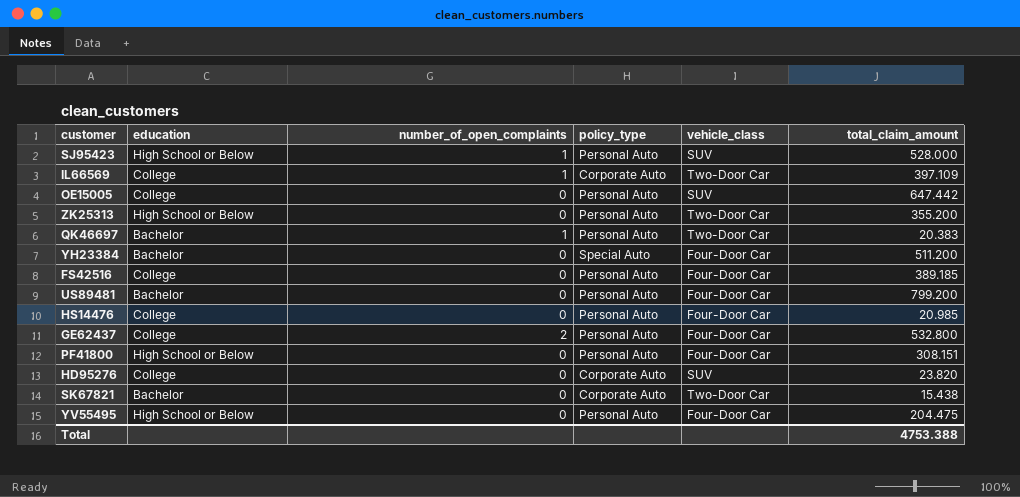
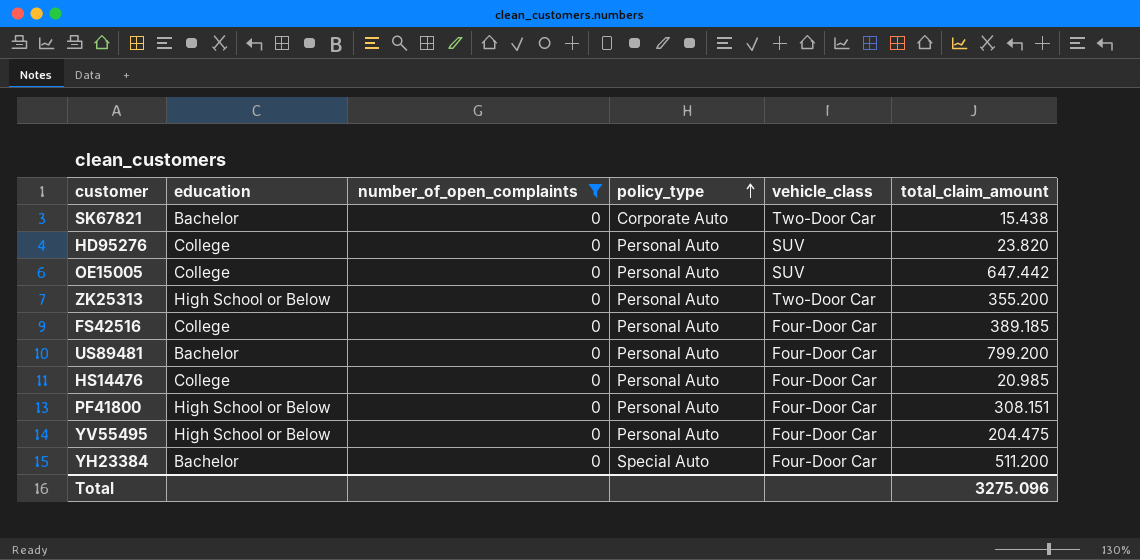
filter: none -> number_of_open_complaints = 0
row order: none -> policy_type ascending
HD95276 | policy_type: Corporate Auto -> Personal Auto
Total | total_claim_amount: 4753.388 -> 3275.096

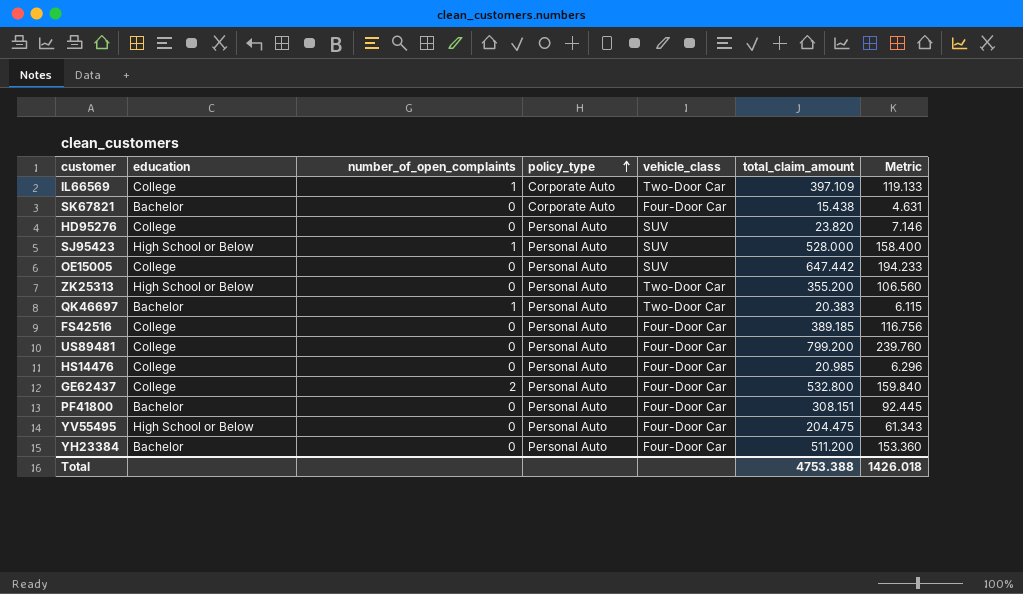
filter: number_of_open_complaints = 0 -> none
column Metric | formula: none -> [total_claim_amount] * 0.3
SK67821 | vehicle_class: Two-Door Car -> Four-Door Car
US89481 | education: Bachelor -> College
PF41800 | education: High School or Below -> Bachelor
YH23384 | policy_type: Special Auto -> Personal Auto
Total | total_claim_amount: 3275.096 -> 4753.388

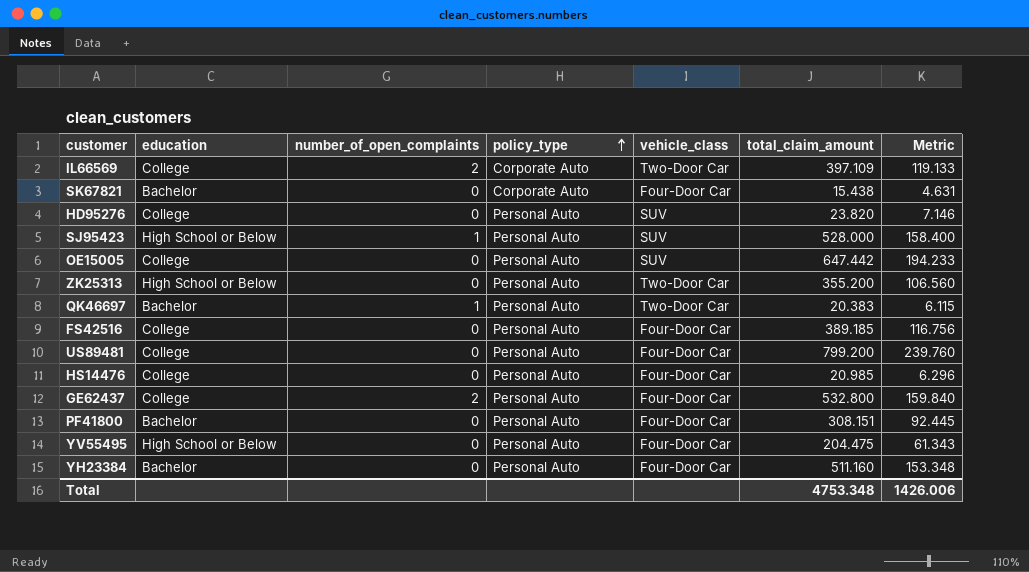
IL66569 | number_of_open_complaints: 1 -> 2
YH23384 | total_claim_amount: 511.200 -> 511.160
YH23384 | Metric: 153.360 -> 153.348
Total | total_claim_amount: 4753.388 -> 4753.348
Total | Metric: 1426.018 -> 1426.006

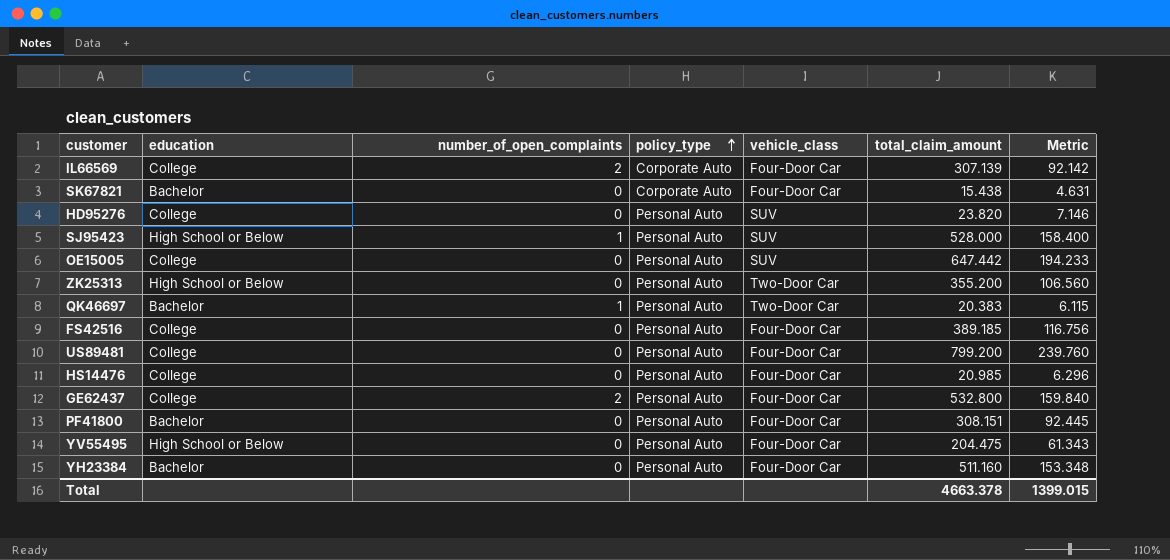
IL66569 | vehicle_class: Two-Door Car -> Four-Door Car
IL66569 | total_claim_amount: 397.109 -> 307.139
IL66569 | Metric: 119.133 -> 92.142
Total | total_claim_amount: 4753.348 -> 4663.378
Total | Metric: 1426.006 -> 1399.015

